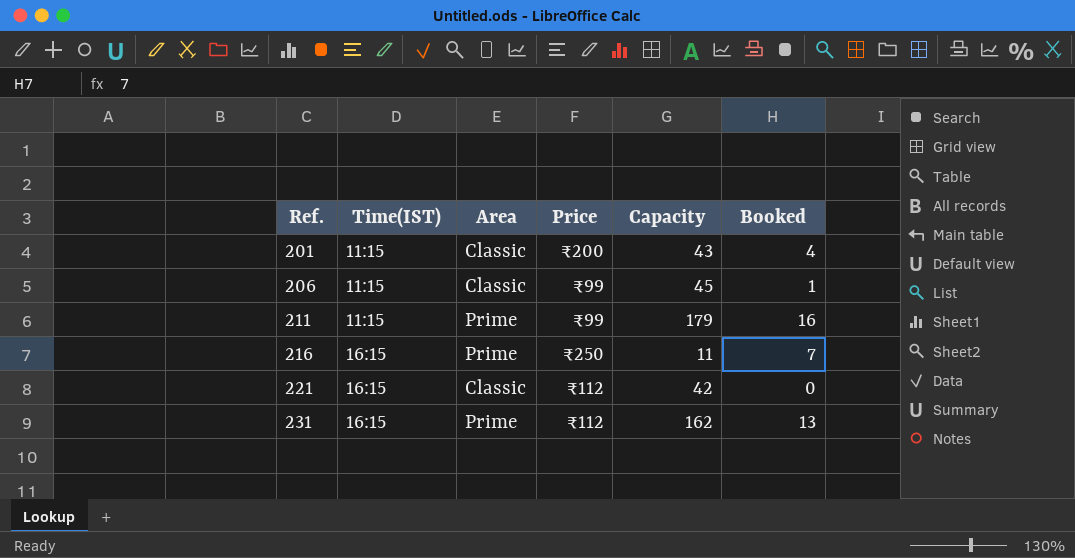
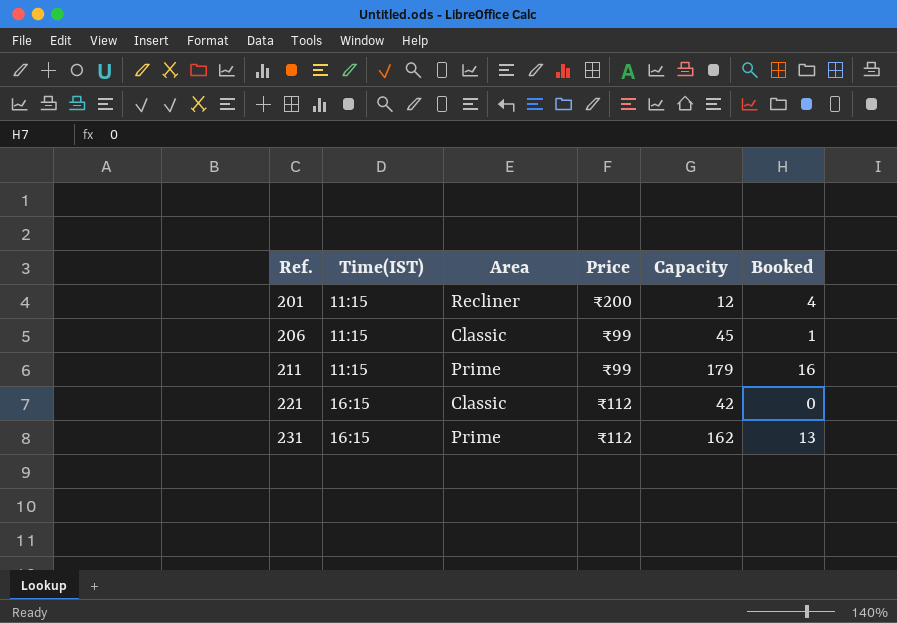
row 216: 16:15 | Prime | ₹250 | 11 | 7 -> none
201 | Area: Classic -> Recliner
201 | Capacity: 43 -> 12

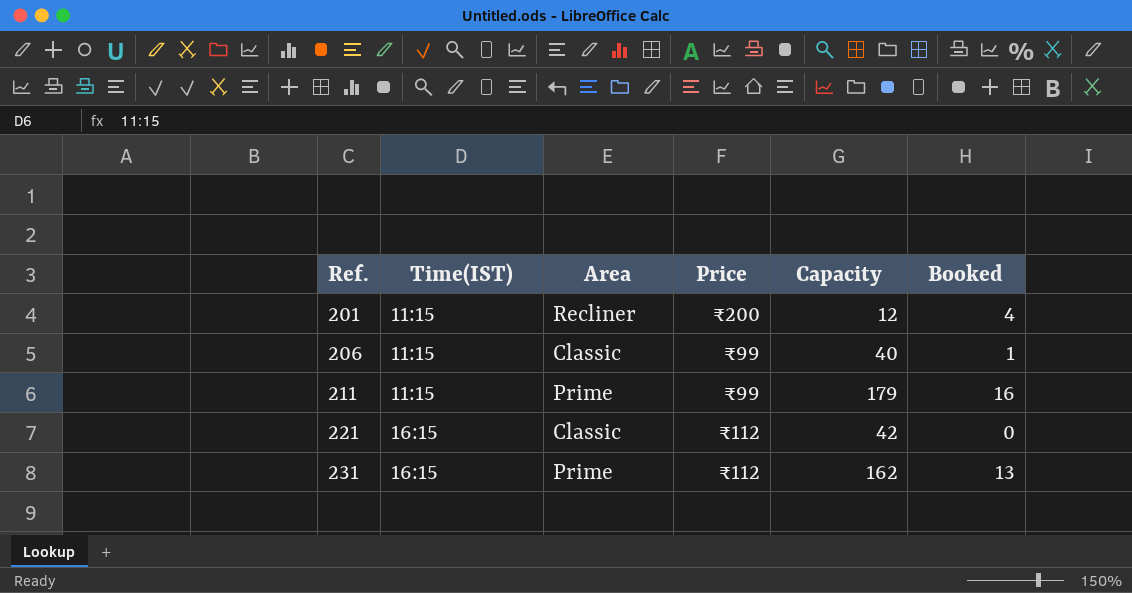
206 | Capacity: 45 -> 40

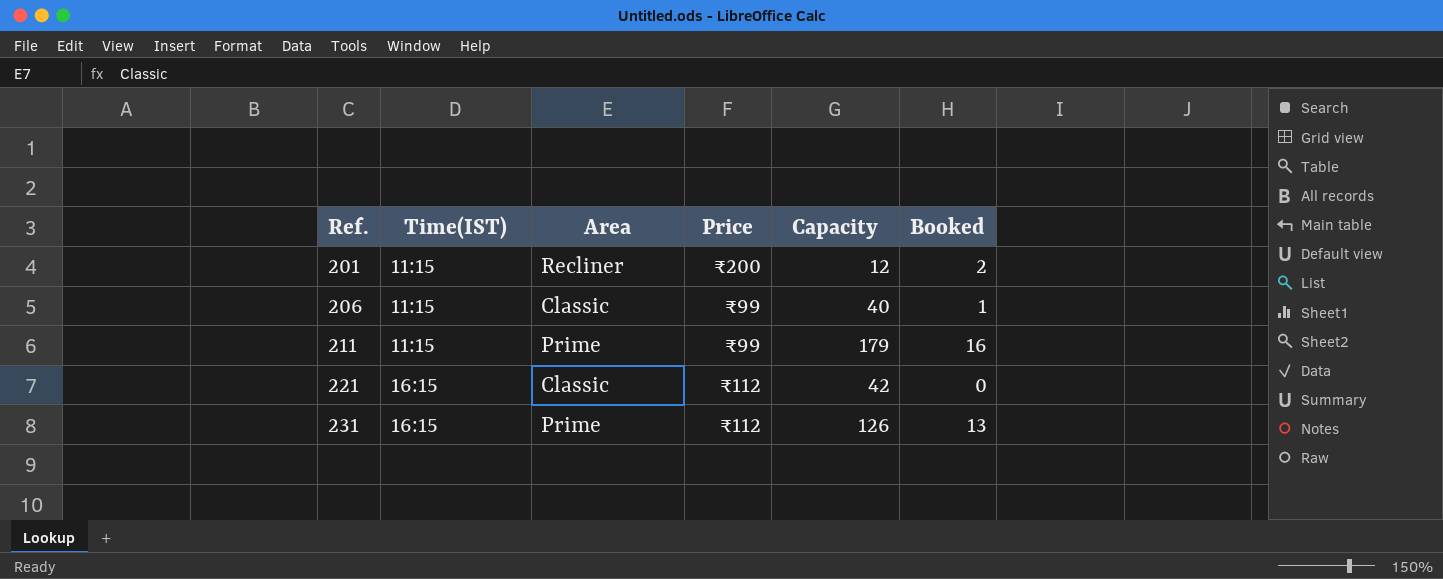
201 | Booked: 4 -> 2
231 | Capacity: 162 -> 126

